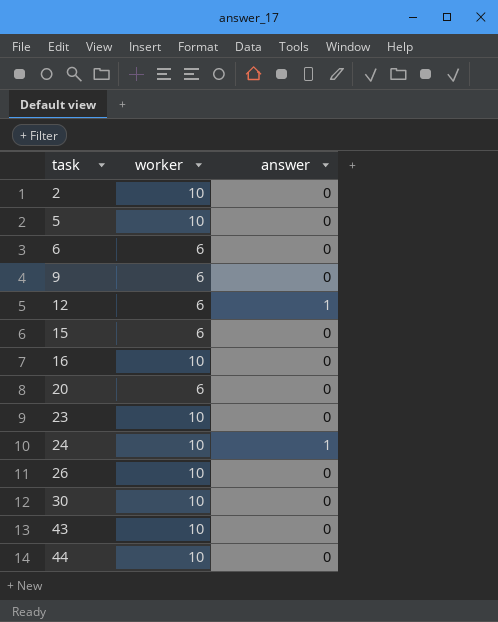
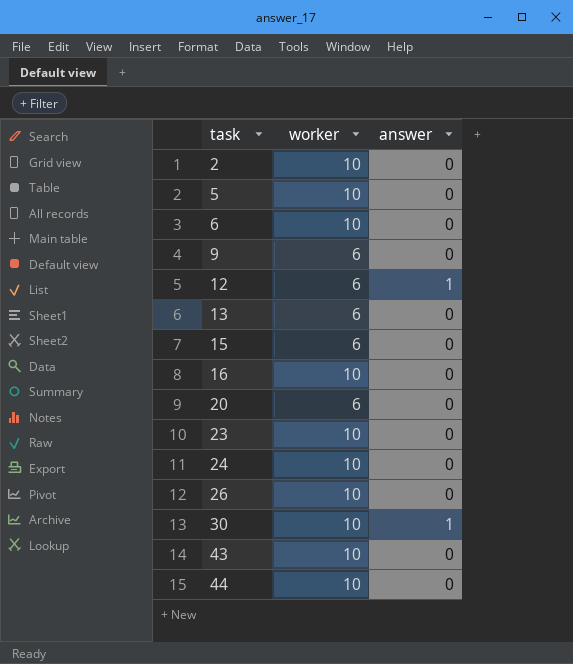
6 | worker: 6 -> 10
row 13: none -> 6 | 0
24 | answer: 1 -> 0
30 | answer: 0 -> 1

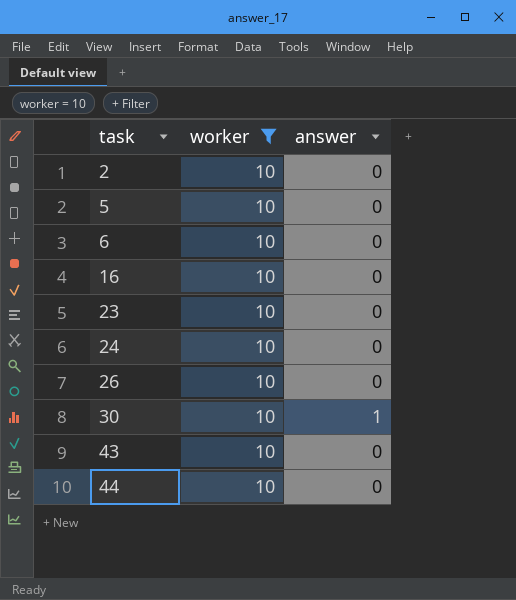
filter: none -> worker = 10

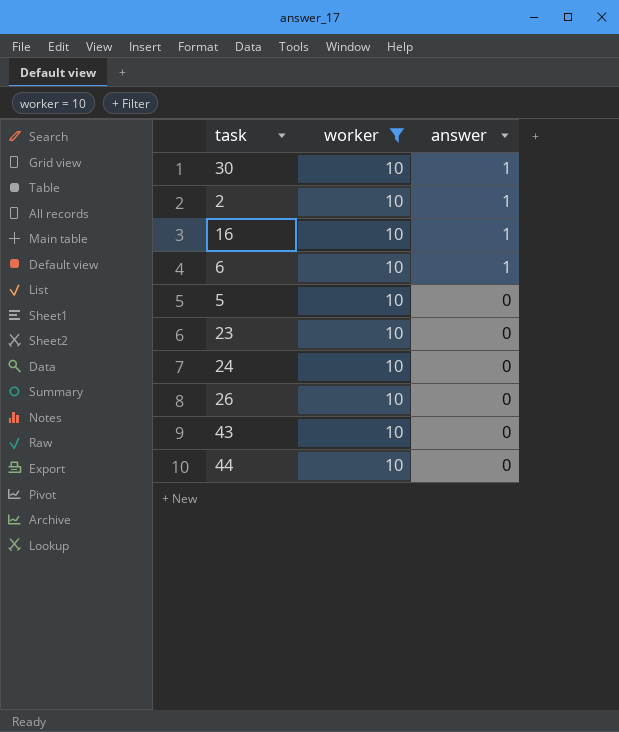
row order: task ascending -> answer descending
2 | answer: 0 -> 1
16 | answer: 0 -> 1
6 | answer: 0 -> 1

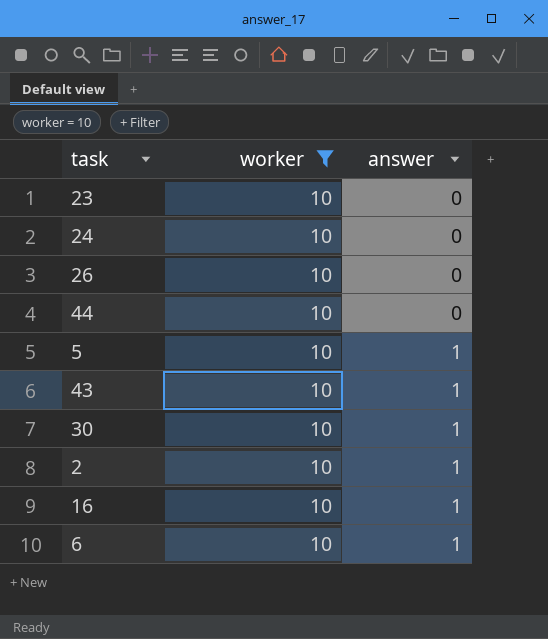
row order: answer descending -> answer ascending
5 | answer: 0 -> 1
43 | answer: 0 -> 1

